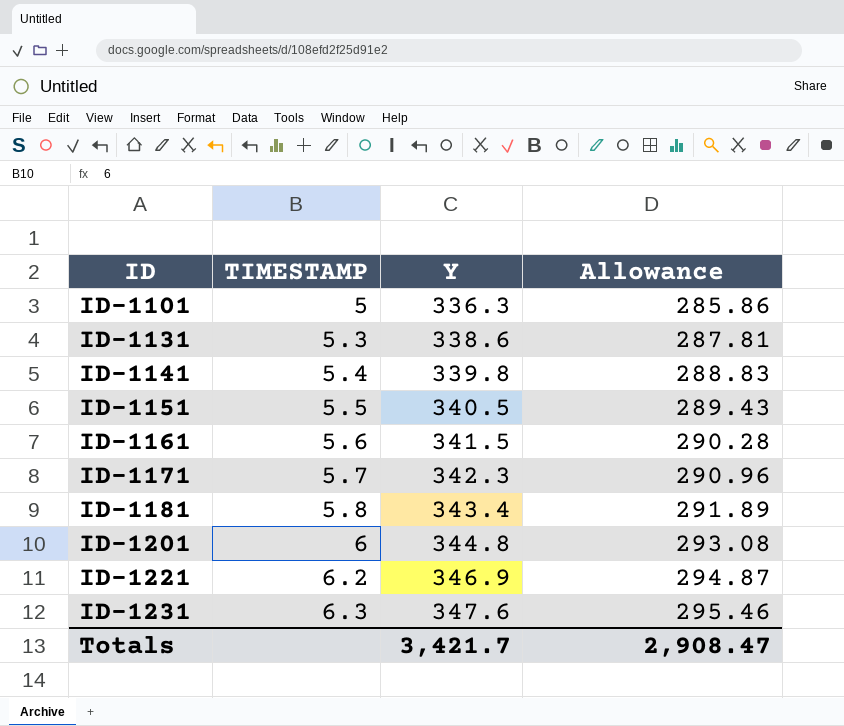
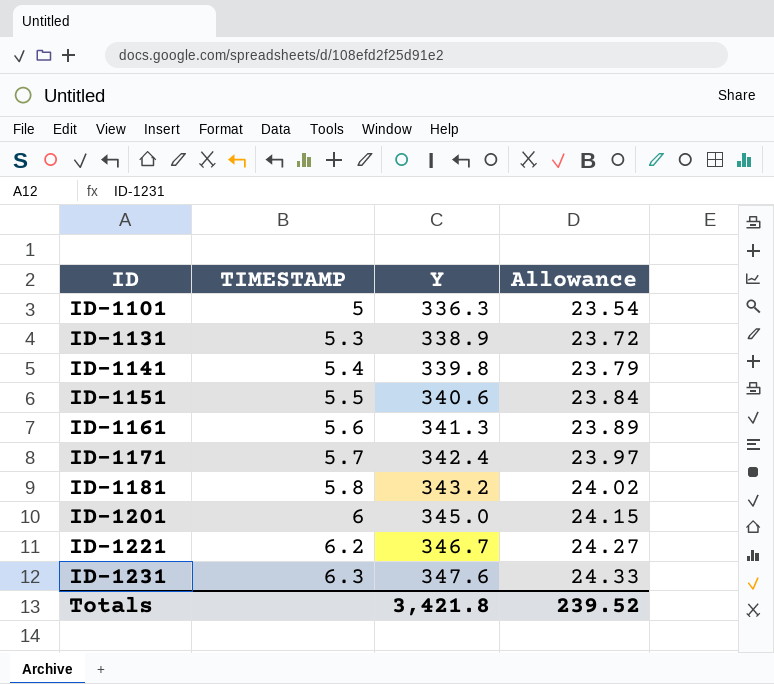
column Allowance | formula: [Y] * 0.85 -> [Y] * 0.07
ID-1131 | Y: 338.6 -> 338.9
ID-1151 | Y: 340.5 -> 340.6
ID-1161 | Y: 341.5 -> 341.3
ID-1171 | Y: 342.3 -> 342.4
ID-1181 | Y: 343.4 -> 343.2
ID-1201 | Y: 344.8 -> 345.0
ID-1221 | Y: 346.9 -> 346.7
Totals | Y: 3,421.7 -> 3,421.8
Totals | Allowance: 2,908.47 -> 239.52

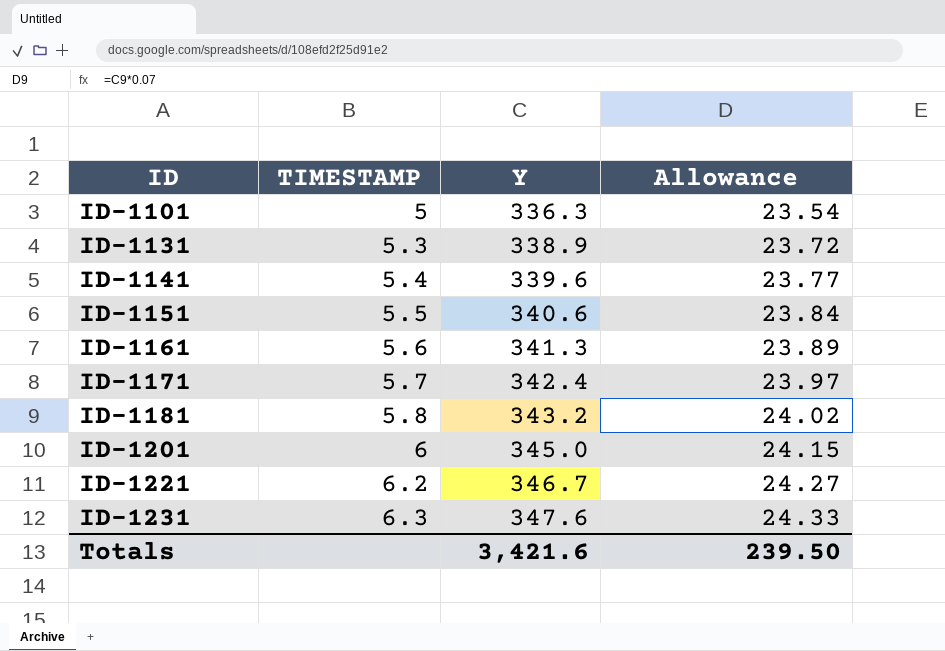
ID-1141 | Y: 339.8 -> 339.6
ID-1141 | Allowance: 23.79 -> 23.77
Totals | Y: 3,421.8 -> 3,421.6
Totals | Allowance: 239.52 -> 239.50

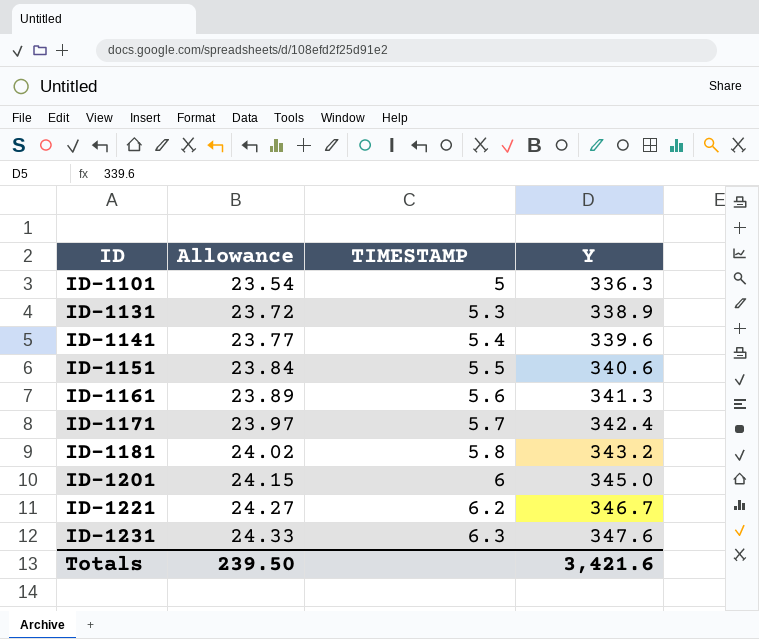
column Allowance | position: 4 -> 2

